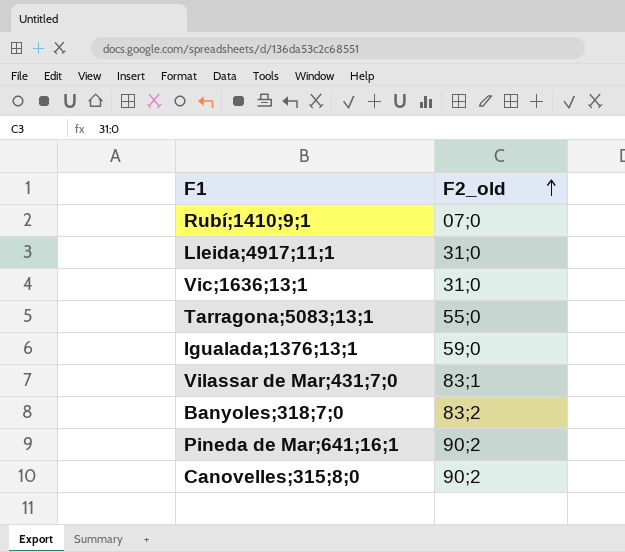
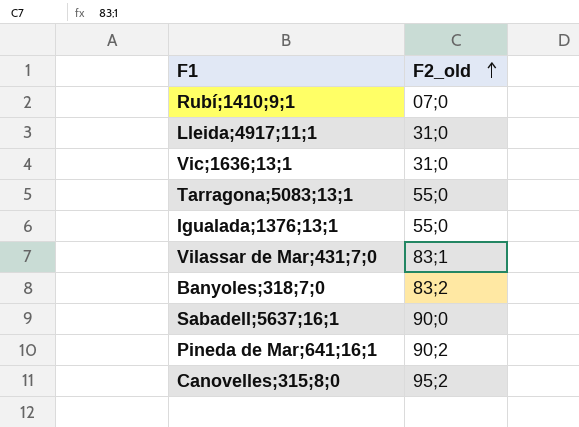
Igualada;1376;13;1 | F2_old: 59;0 -> 55;0
row Sabadell;5637;16;1: none -> 90;0
Canovelles;315;8;0 | F2_old: 90;2 -> 95;2

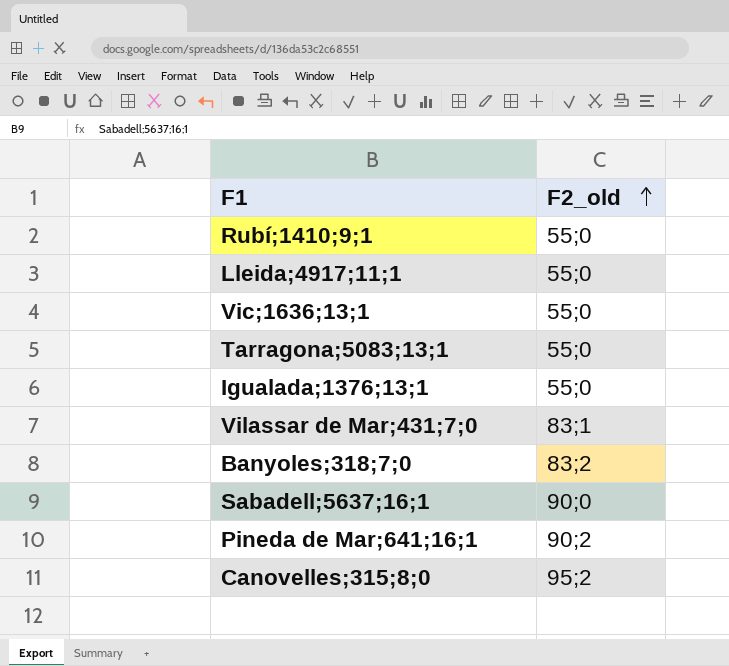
Rubí;1410;9;1 | F2_old: 07;0 -> 55;0
Lleida;4917;11;1 | F2_old: 31;0 -> 55;0
Vic;1636;13;1 | F2_old: 31;0 -> 55;0

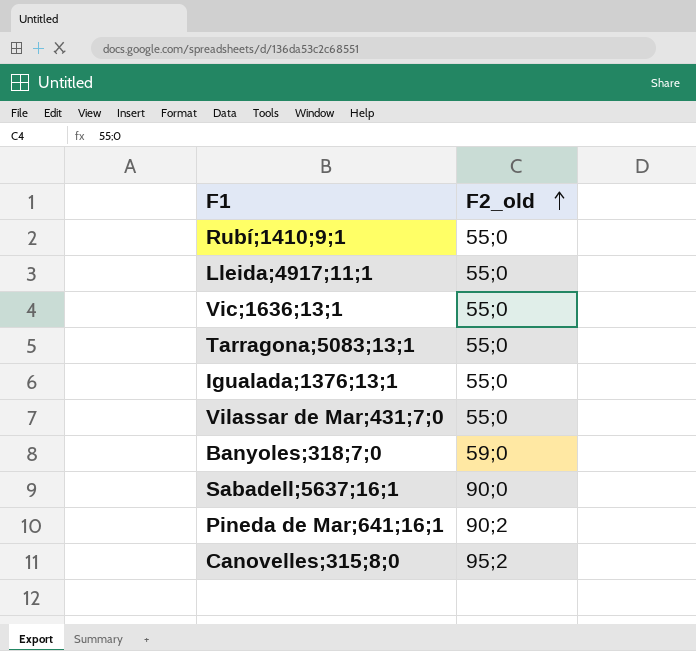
Vilassar de Mar;431;7;0 | F2_old: 83;1 -> 55;0
Banyoles;318;7;0 | F2_old: 83;2 -> 59;0

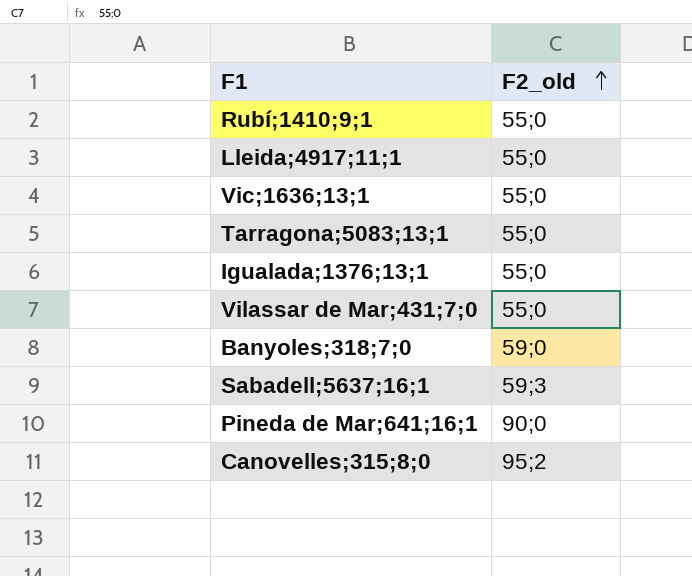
Sabadell;5637;16;1 | F2_old: 90;0 -> 59;3
Pineda de Mar;641;16;1 | F2_old: 90;2 -> 90;0

